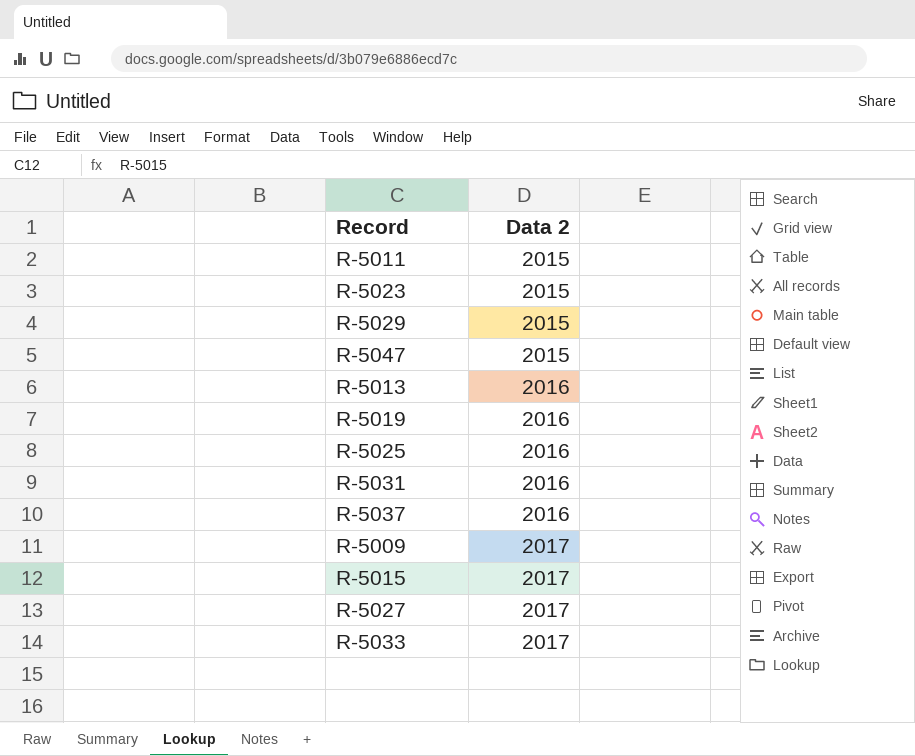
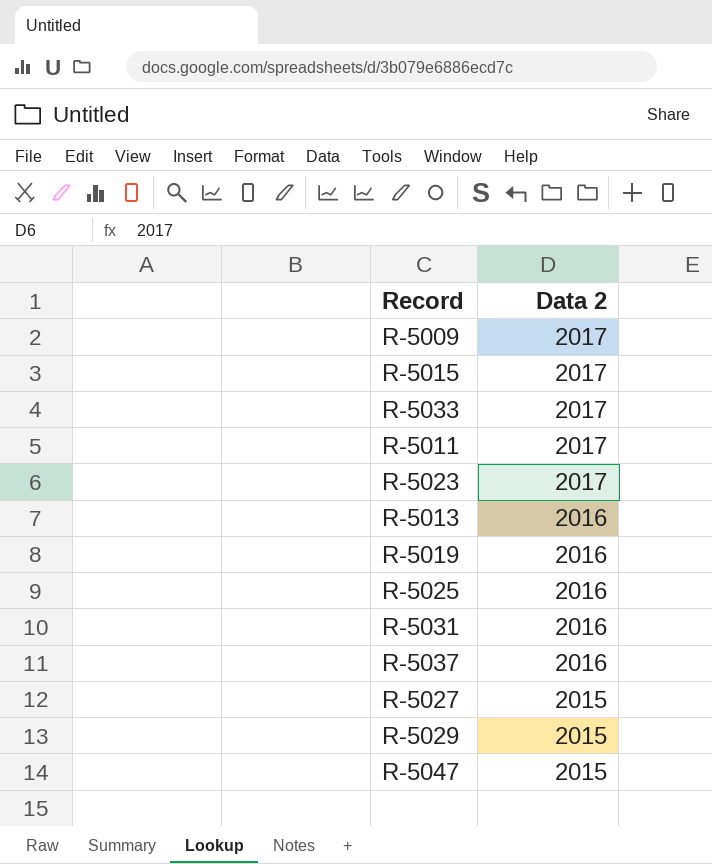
row order: Data 2 ascending -> Data 2 descending
R-5011 | Data 2: 2015 -> 2017
R-5023 | Data 2: 2015 -> 2017
R-5027 | Data 2: 2017 -> 2015

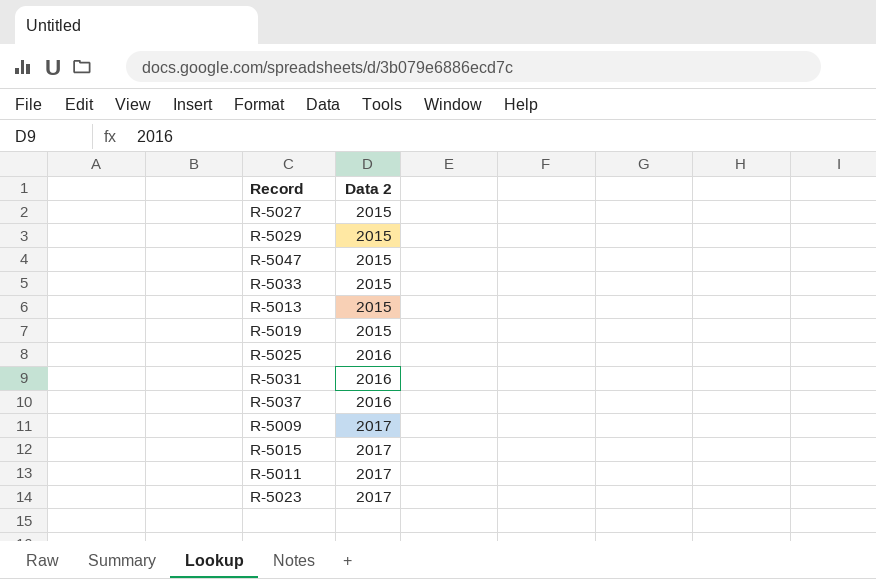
row order: Data 2 descending -> Data 2 ascending
R-5033 | Data 2: 2017 -> 2015
R-5013 | Data 2: 2016 -> 2015
R-5019 | Data 2: 2016 -> 2015

